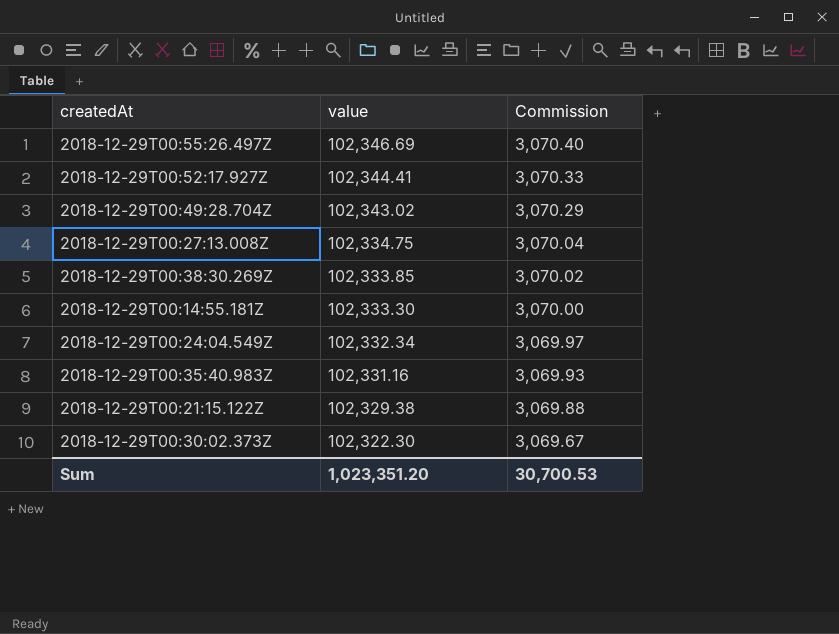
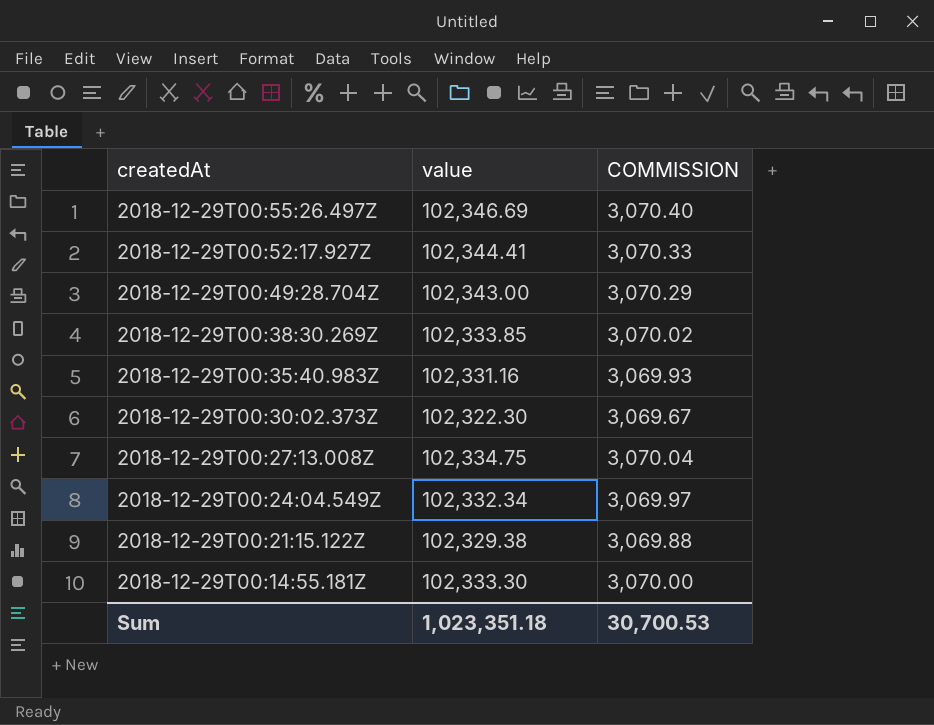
row order: value descending -> createdAt descending
column name: Commission -> COMMISSION
2018-12-29T00:49:28.704Z | value: 102,343.02 -> 102,343.00
Sum | value: 1,023,351.20 -> 1,023,351.18

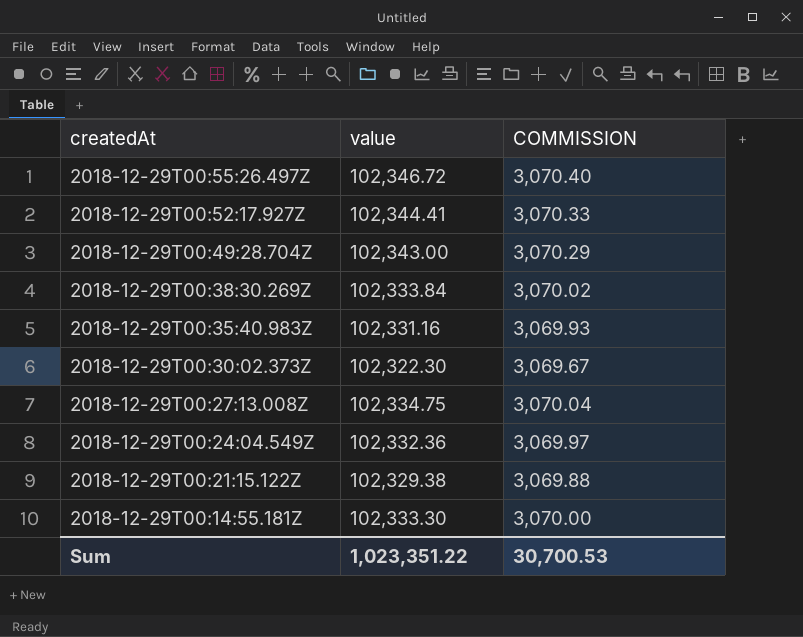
2018-12-29T00:55:26.497Z | value: 102,346.69 -> 102,346.72
2018-12-29T00:38:30.269Z | value: 102,333.85 -> 102,333.84
2018-12-29T00:24:04.549Z | value: 102,332.34 -> 102,332.36
Sum | value: 1,023,351.18 -> 1,023,351.22

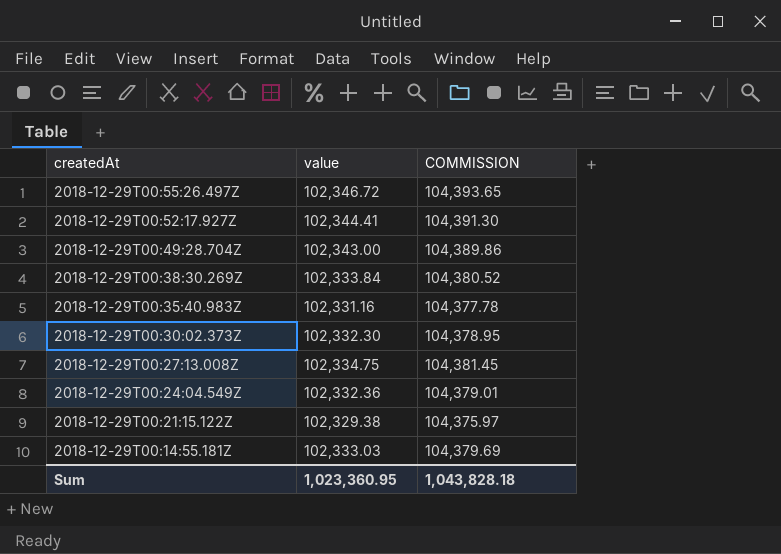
column COMMISSION | formula: [value] * 0.03 -> [value] * 1.02
2018-12-29T00:30:02.373Z | value: 102,322.30 -> 102,332.30
2018-12-29T00:14:55.181Z | value: 102,333.30 -> 102,333.03
Sum | value: 1,023,351.22 -> 1,023,360.95
Sum | COMMISSION: 30,700.53 -> 1,043,828.18

